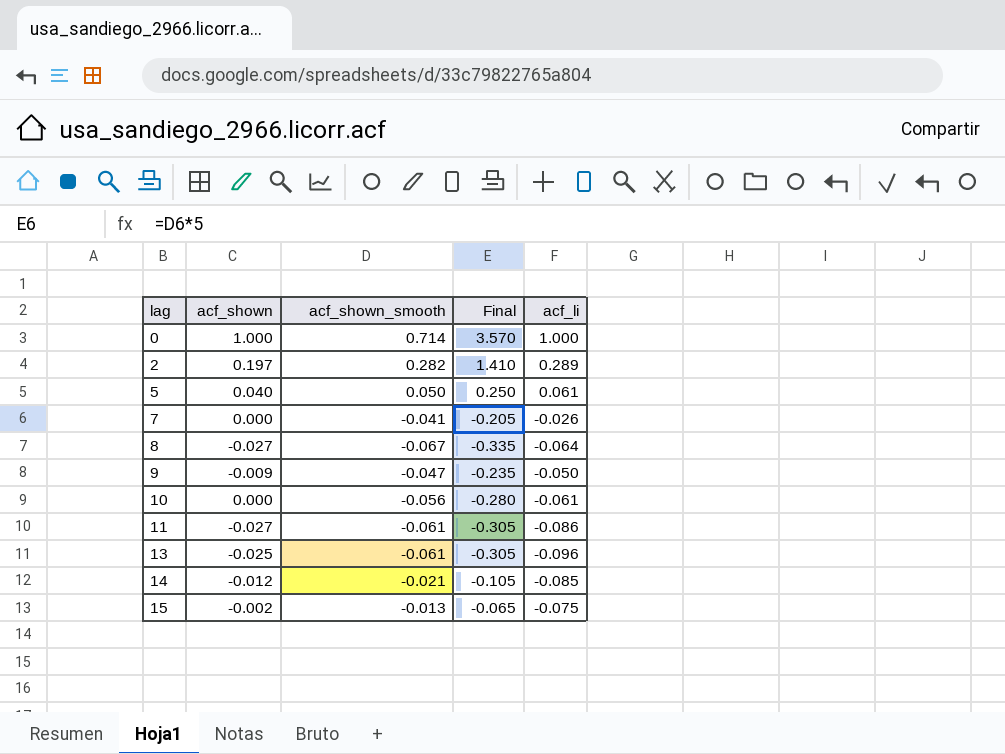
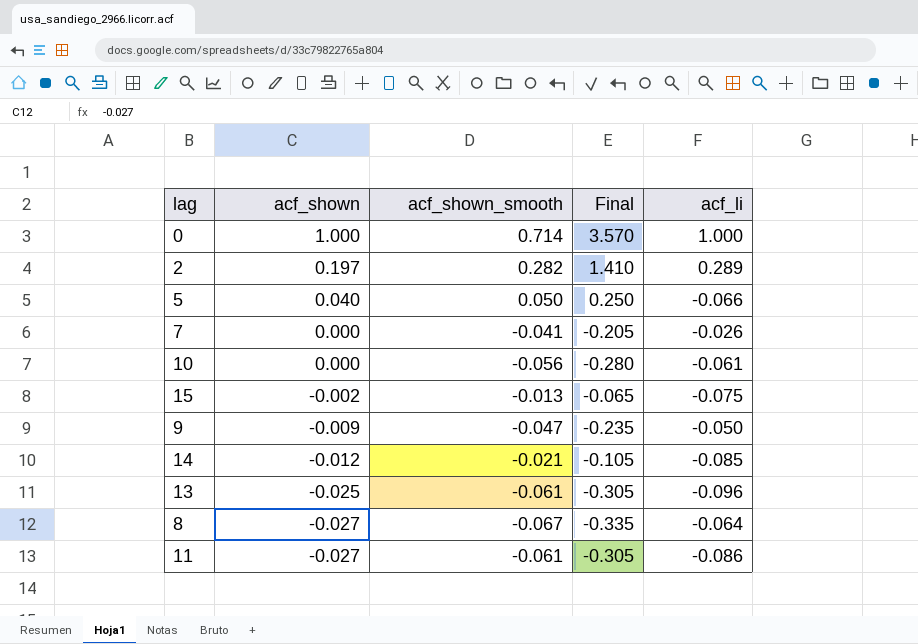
row order: lag ascending -> acf_shown descending
5 | acf_li: 0.061 -> -0.066

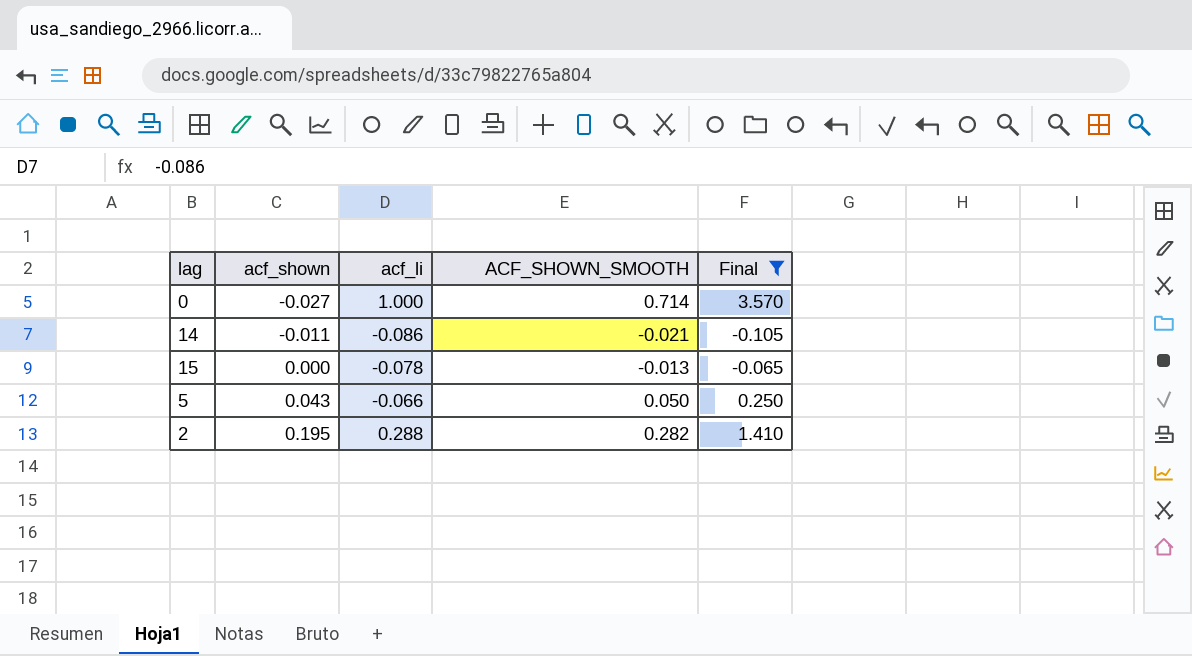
filter: none -> Final >= -0.105
row order: acf_shown descending -> acf_shown ascending
column acf_li | position: 5 -> 3
column name: acf_shown_smooth -> ACF_SHOWN_SMOOTH
0 | acf_shown: 1.000 -> -0.027
14 | acf_shown: -0.012 -> -0.011
14 | acf_li: -0.085 -> -0.086
15 | acf_shown: -0.002 -> 0.000
15 | acf_li: -0.075 -> -0.078
5 | acf_shown: 0.040 -> 0.043
2 | acf_shown: 0.197 -> 0.195
2 | acf_li: 0.289 -> 0.288

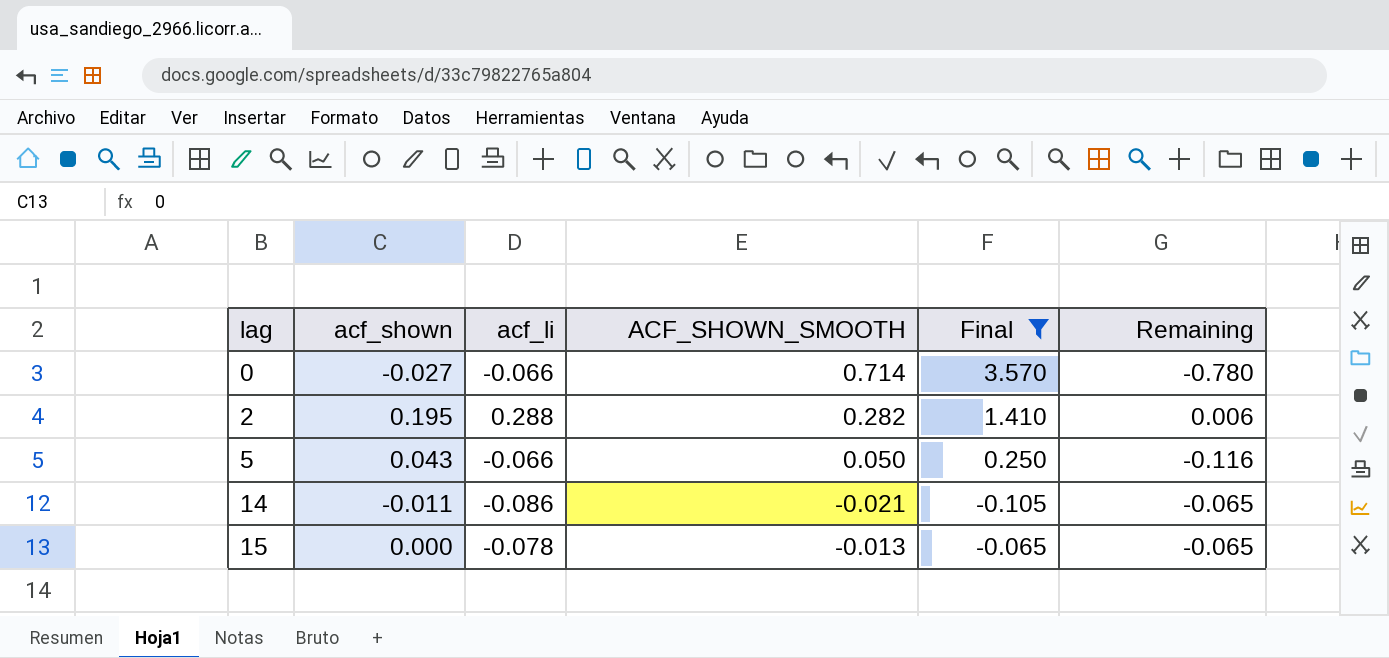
row order: acf_shown ascending -> lag ascending
column Remaining | formula: none -> [acf_li] - [ACF_SHOWN_SMOOTH]
0 | acf_li: 1.000 -> -0.066

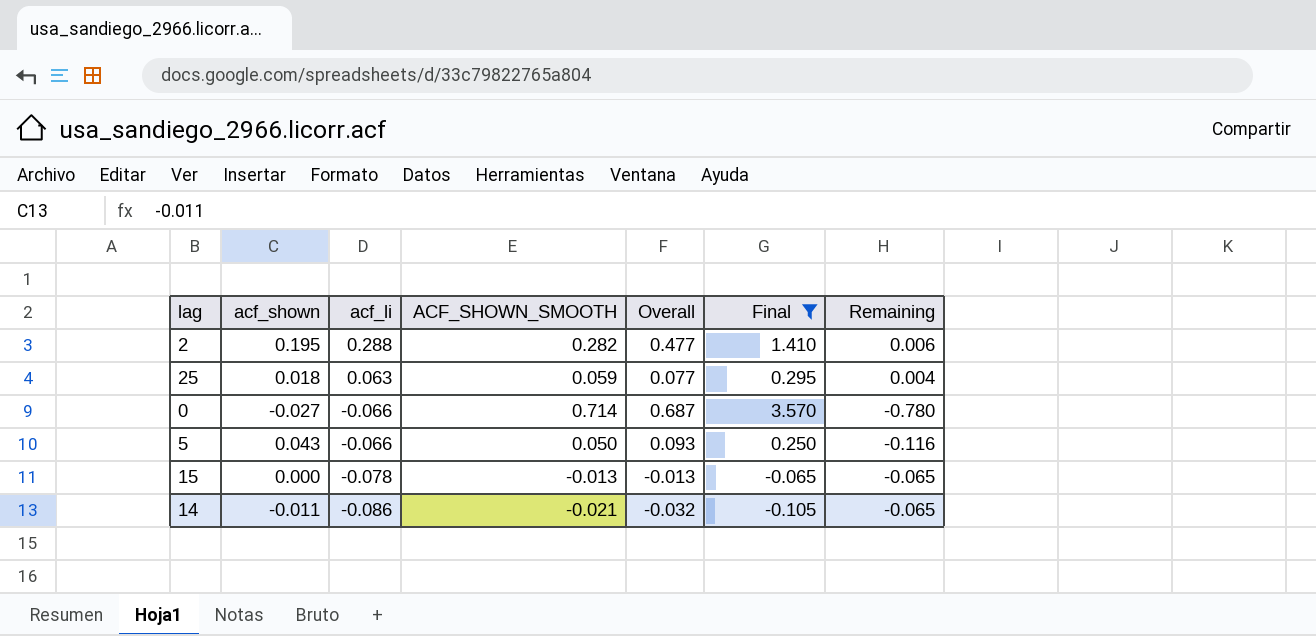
row order: lag ascending -> acf_li descending
column Overall | formula: none -> [acf_shown] + [ACF_SHOWN_SMOOTH]
row 25: none -> 0.018 | 0.063 | 0.059 | 0.077 | 0.295 | 0.004

